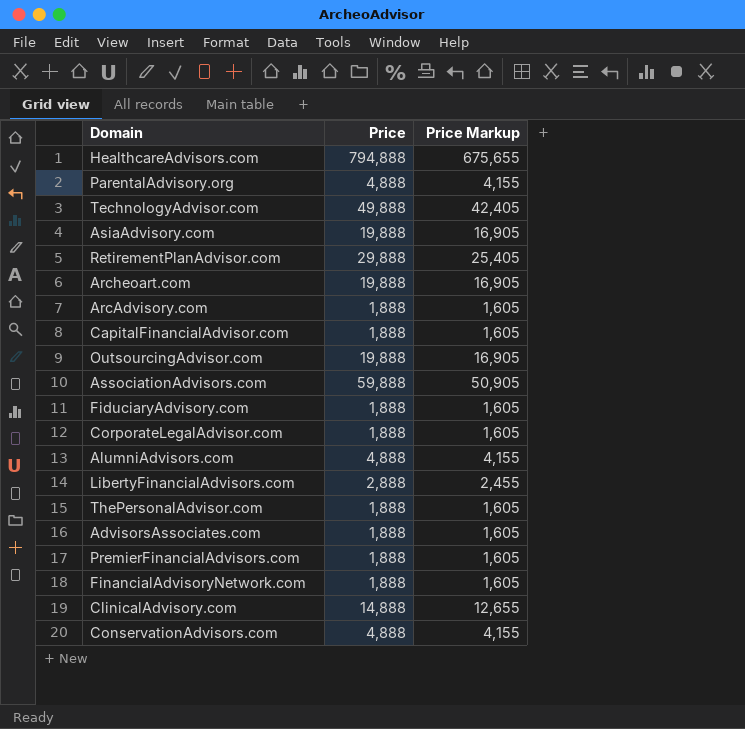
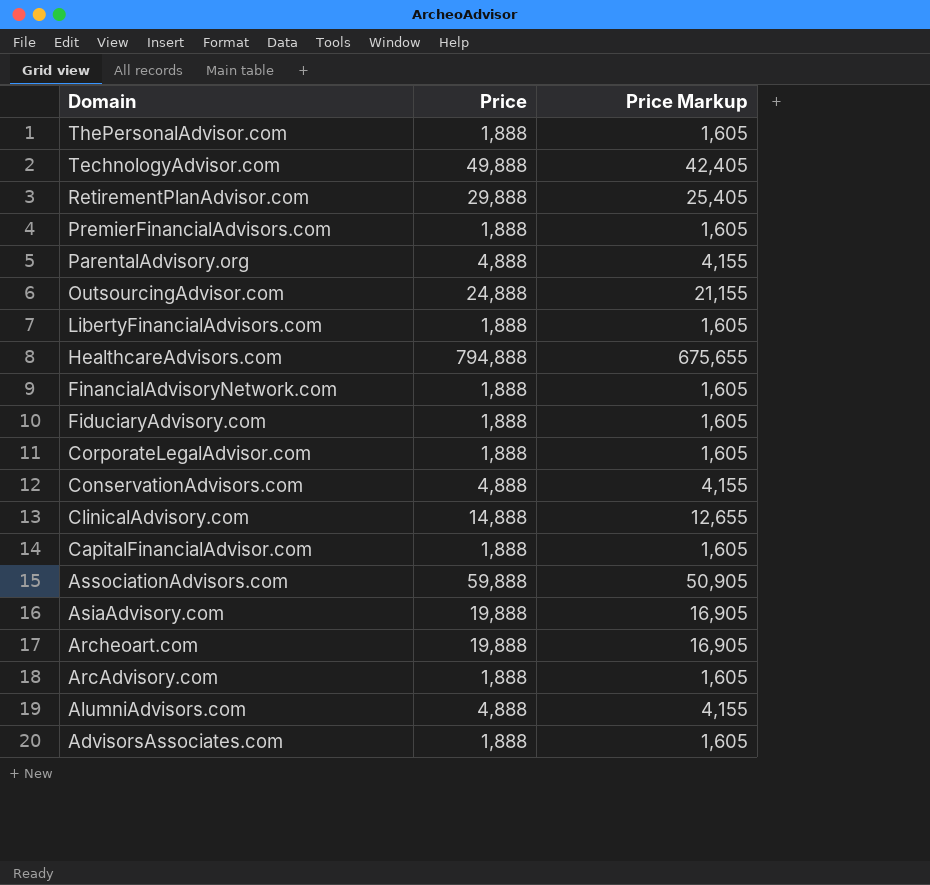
row order: none -> Domain descending
OutsourcingAdvisor.com | Price: 19,888 -> 24,888
OutsourcingAdvisor.com | Price Markup: 16,905 -> 21,155
LibertyFinancialAdvisors.com | Price: 2,888 -> 1,888
LibertyFinancialAdvisors.com | Price Markup: 2,455 -> 1,605

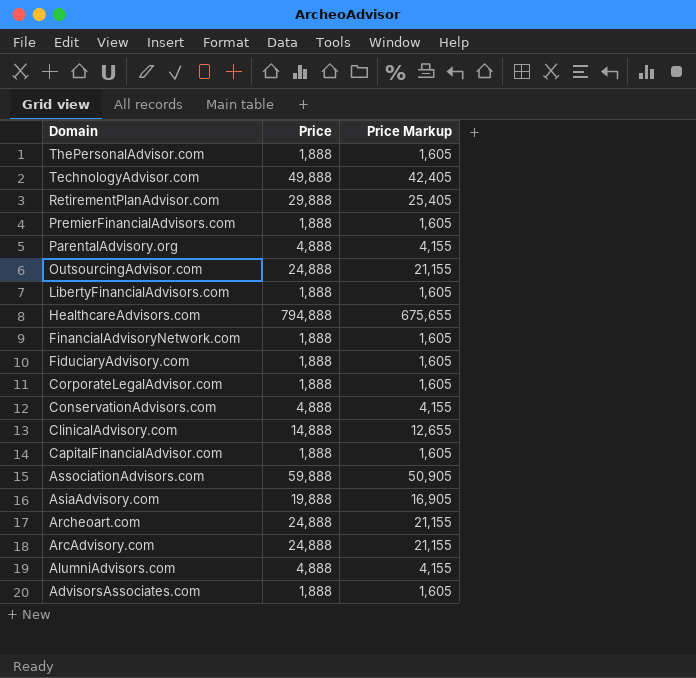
Archeoart.com | Price: 19,888 -> 24,888
Archeoart.com | Price Markup: 16,905 -> 21,155
ArcAdvisory.com | Price: 1,888 -> 24,888
ArcAdvisory.com | Price Markup: 1,605 -> 21,155

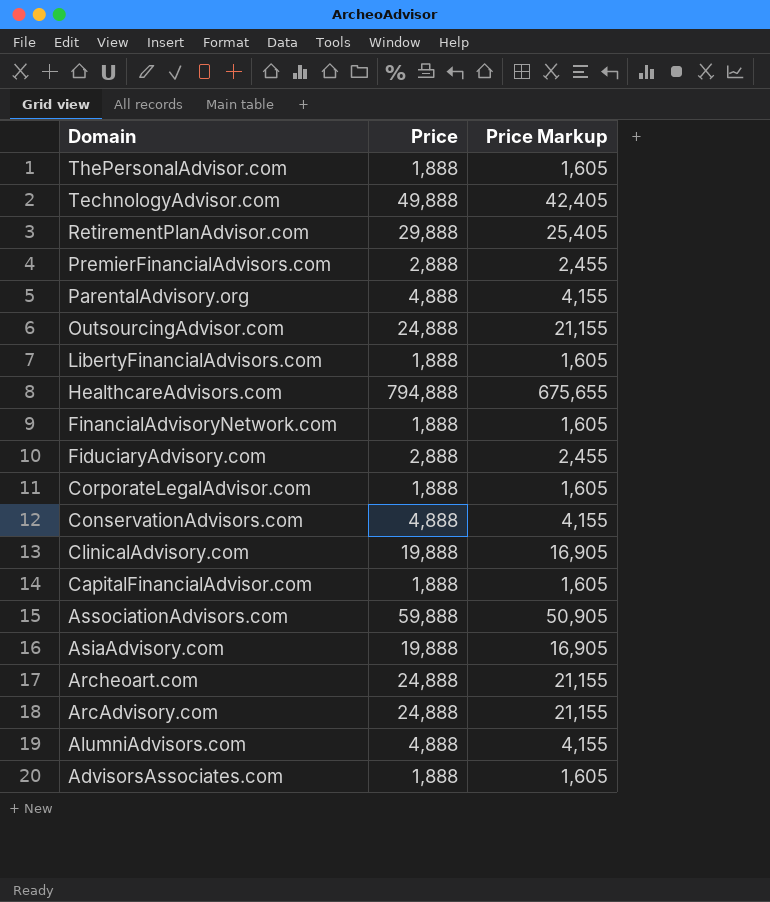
PremierFinancialAdvisors.com | Price: 1,888 -> 2,888
PremierFinancialAdvisors.com | Price Markup: 1,605 -> 2,455
FiduciaryAdvisory.com | Price: 1,888 -> 2,888
FiduciaryAdvisory.com | Price Markup: 1,605 -> 2,455
ClinicalAdvisory.com | Price: 14,888 -> 19,888
ClinicalAdvisory.com | Price Markup: 12,655 -> 16,905

